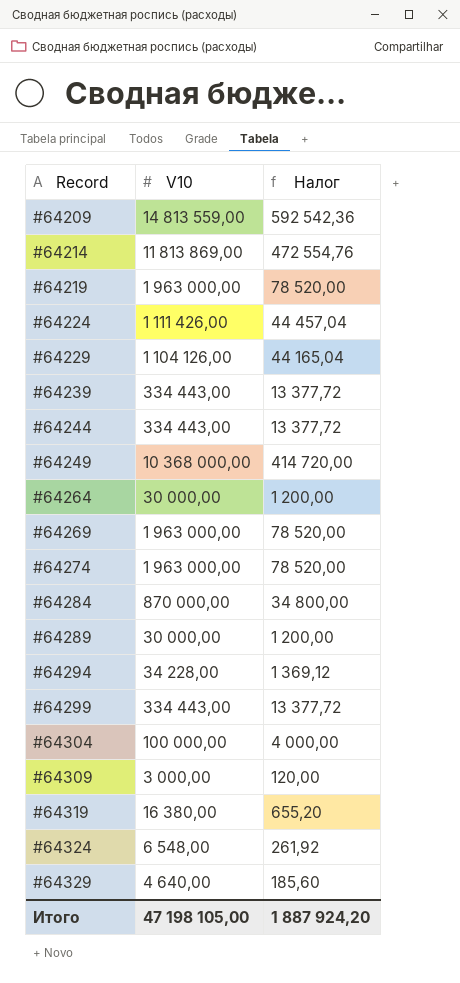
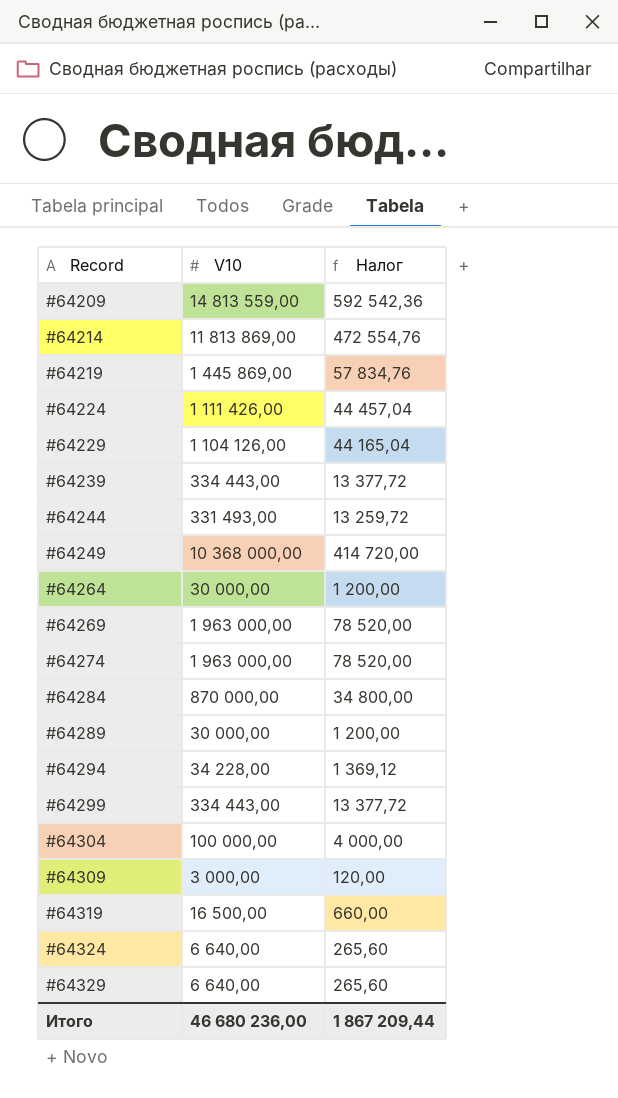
#64219 | V10: 1 963 000,00 -> 1 445 869,00
#64219 | Налог: 78 520,00 -> 57 834,76
#64244 | V10: 334 443,00 -> 331 493,00
#64244 | Налог: 13 377,72 -> 13 259,72
#64319 | V10: 16 380,00 -> 16 500,00
#64319 | Налог: 655,20 -> 660,00
#64324 | V10: 6 548,00 -> 6 640,00
#64324 | Налог: 261,92 -> 265,60
#64329 | V10: 4 640,00 -> 6 640,00
#64329 | Налог: 185,60 -> 265,60
Итого | V10: 47 198 105,00 -> 46 680 236,00
Итого | Налог: 1 887 924,20 -> 1 867 209,44

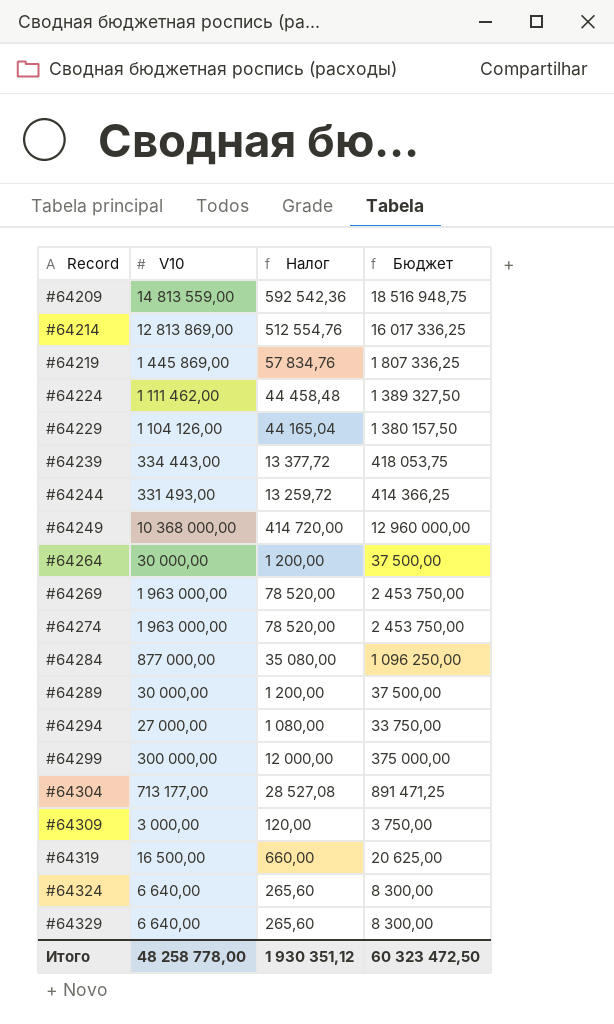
column Бюджет | formula: none -> [V10] * 1,25
#64214 | V10: 11 813 869,00 -> 12 813 869,00
#64214 | Налог: 472 554,76 -> 512 554,76
#64224 | V10: 1 111 426,00 -> 1 111 462,00
#64224 | Налог: 44 457,04 -> 44 458,48
#64284 | V10: 870 000,00 -> 877 000,00
#64284 | Налог: 34 800,00 -> 35 080,00
#64294 | V10: 34 228,00 -> 27 000,00
#64294 | Налог: 1 369,12 -> 1 080,00
#64299 | V10: 334 443,00 -> 300 000,00
#64299 | Налог: 13 377,72 -> 12 000,00
#64304 | V10: 100 000,00 -> 713 177,00
#64304 | Налог: 4 000,00 -> 28 527,08
Итого | V10: 46 680 236,00 -> 48 258 778,00
Итого | Налог: 1 867 209,44 -> 1 930 351,12

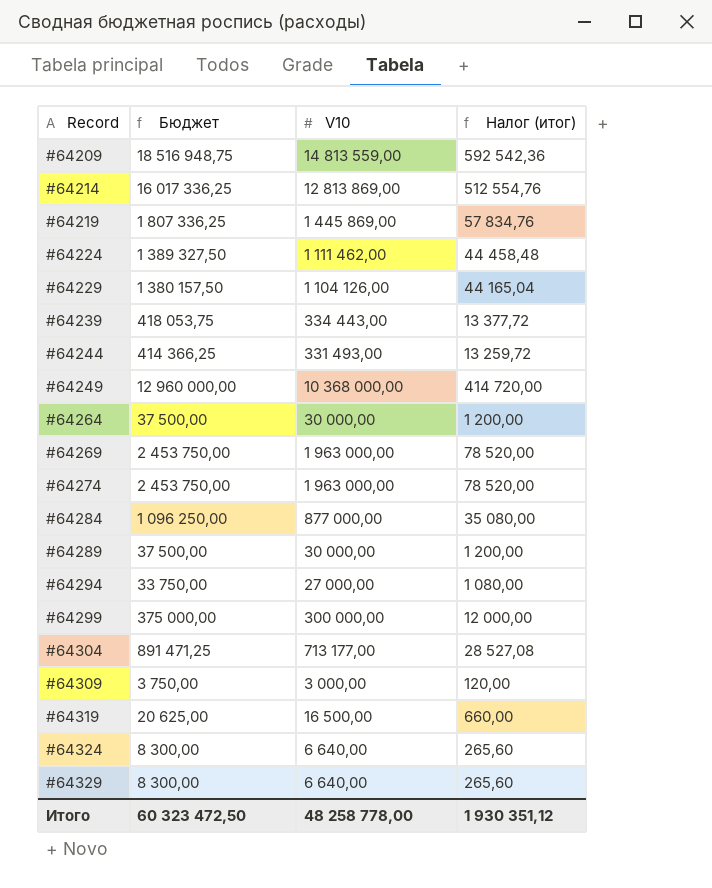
column Бюджет | position: 4 -> 2
column name: Налог -> Налог (итог)

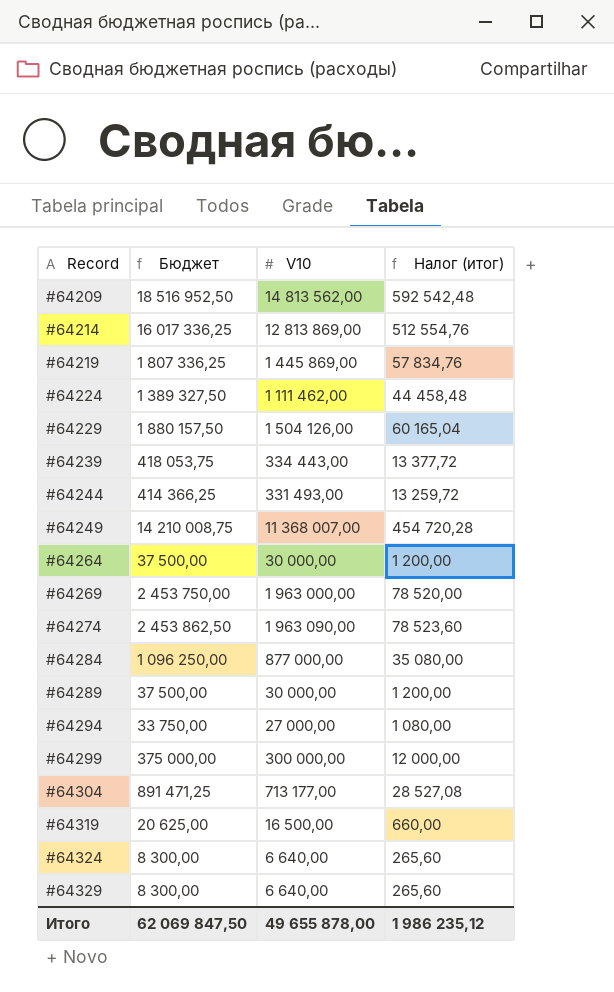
row #64309: 3 750,00 | 3 000,00 | 120,00 -> none
#64209 | Бюджет: 18 516 948,75 -> 18 516 952,50
#64209 | V10: 14 813 559,00 -> 14 813 562,00
#64209 | Налог (итог): 592 542,36 -> 592 542,48
#64229 | Бюджет: 1 380 157,50 -> 1 880 157,50
#64229 | V10: 1 104 126,00 -> 1 504 126,00
#64229 | Налог (итог): 44 165,04 -> 60 165,04
#64249 | Бюджет: 12 960 000,00 -> 14 210 008,75
#64249 | V10: 10 368 000,00 -> 11 368 007,00
#64249 | Налог (итог): 414 720,00 -> 454 720,28
#64274 | Бюджет: 2 453 750,00 -> 2 453 862,50
#64274 | V10: 1 963 000,00 -> 1 963 090,00
#64274 | Налог (итог): 78 520,00 -> 78 523,60
Итого | Бюджет: 60 323 472,50 -> 62 069 847,50
Итого | V10: 48 258 778,00 -> 49 655 878,00
Итого | Налог (итог): 1 930 351,12 -> 1 986 235,12

